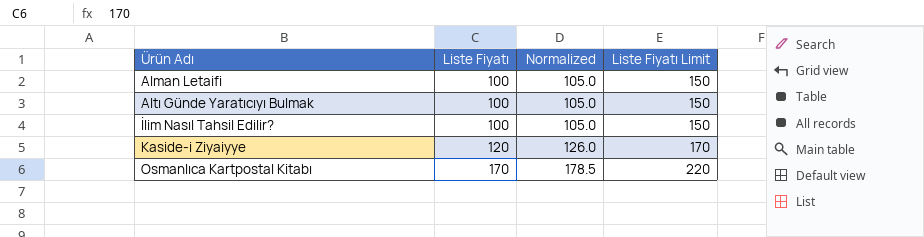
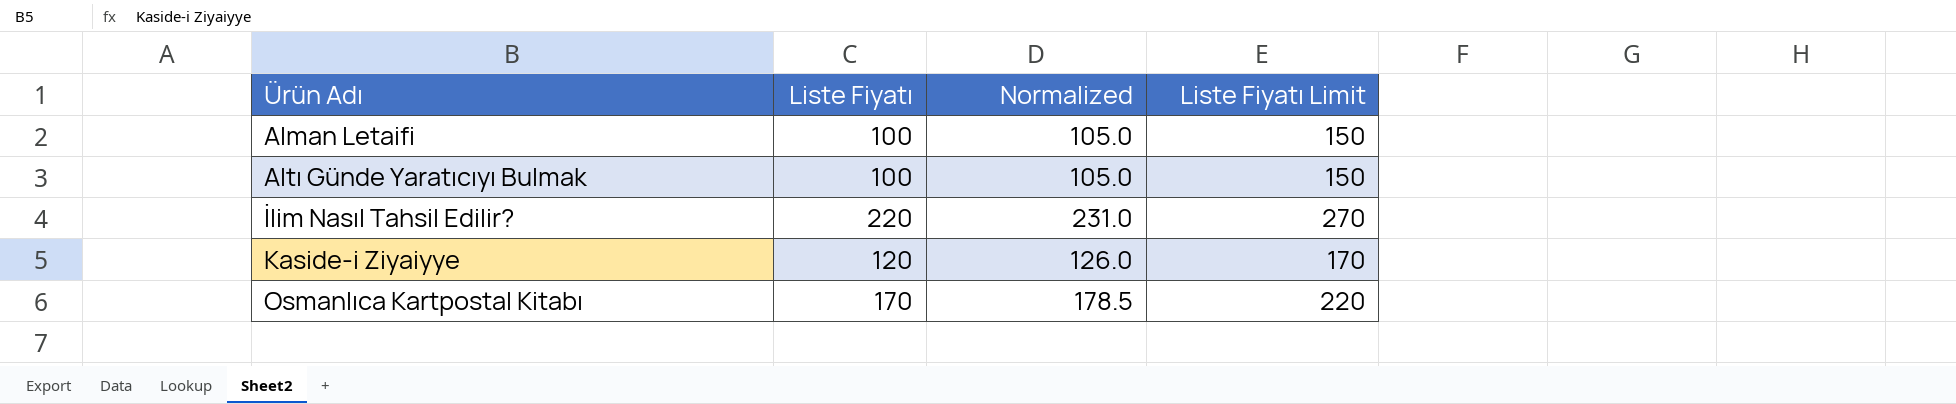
İlim Nasıl Tahsil Edilir? | Liste Fiyatı: 100 -> 220
İlim Nasıl Tahsil Edilir? | Normalized: 105.0 -> 231.0
İlim Nasıl Tahsil Edilir? | Liste Fiyatı Limit: 150 -> 270

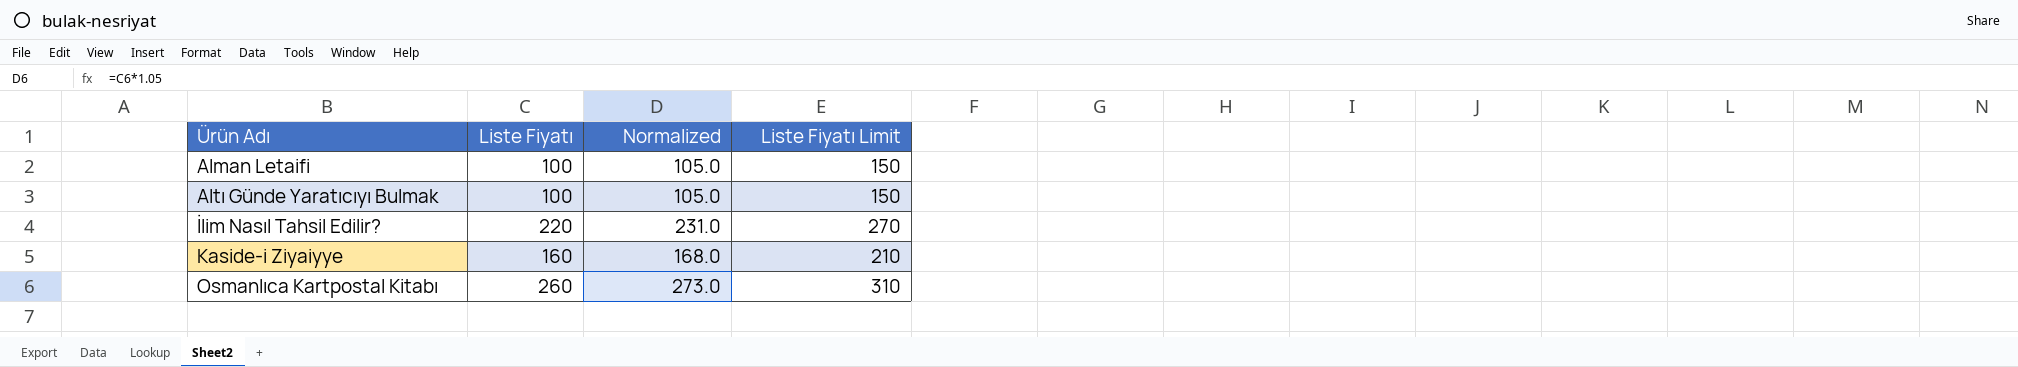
Kaside-i Ziyaiyye | Liste Fiyatı: 120 -> 160
Kaside-i Ziyaiyye | Normalized: 126.0 -> 168.0
Kaside-i Ziyaiyye | Liste Fiyatı Limit: 170 -> 210
Osmanlıca Kartpostal Kitabı | Liste Fiyatı: 170 -> 260
Osmanlıca Kartpostal Kitabı | Normalized: 178.5 -> 273.0
Osmanlıca Kartpostal Kitabı | Liste Fiyatı Limit: 220 -> 310

